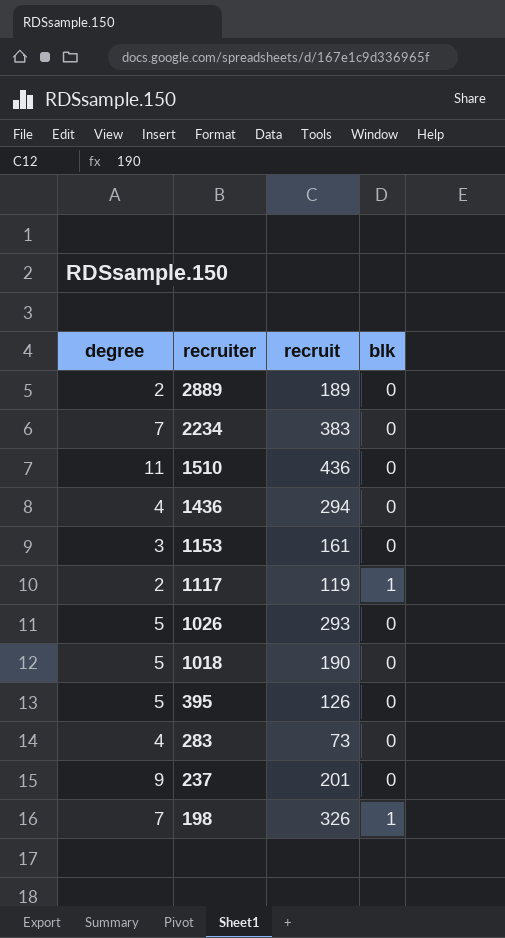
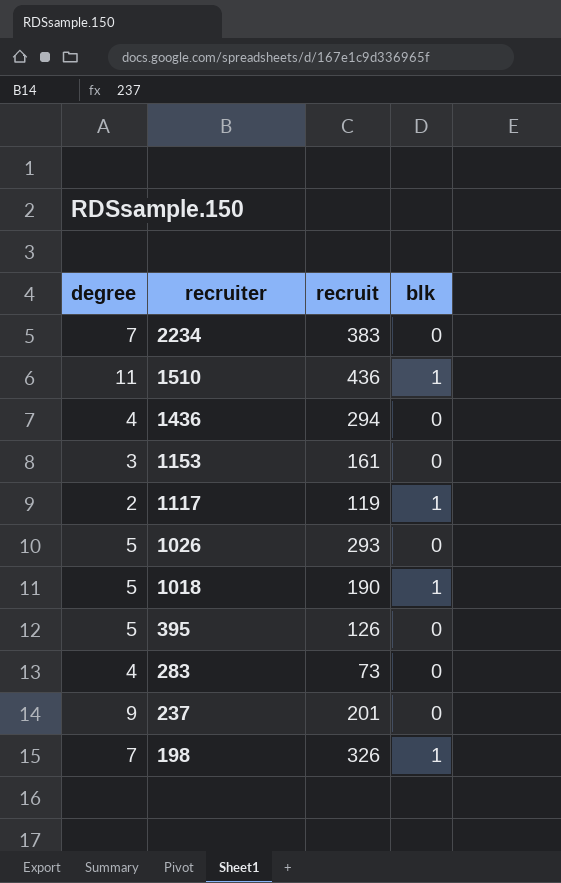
row 2889: 2 | 189 | 0 -> none
1510 | blk: 0 -> 1
1018 | blk: 0 -> 1

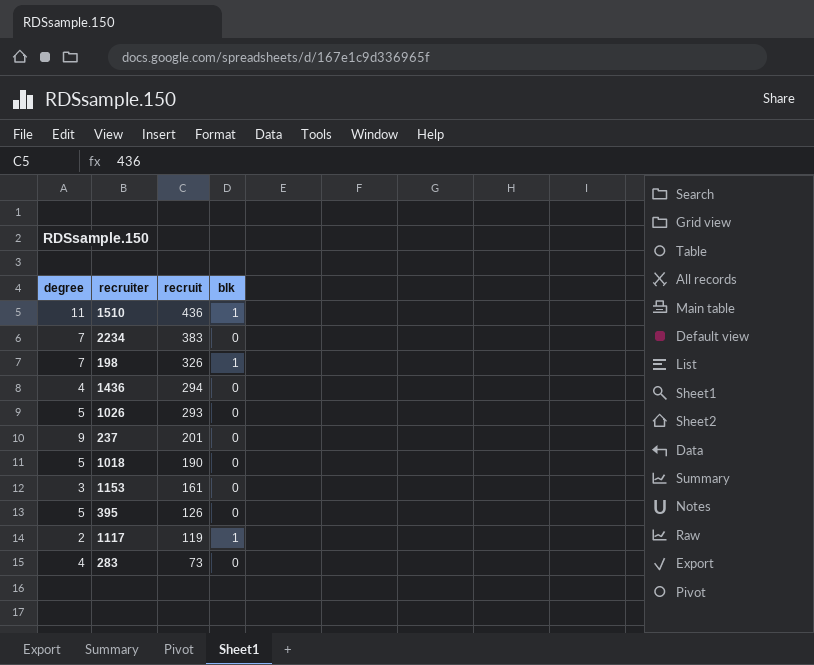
row order: recruiter descending -> recruit descending
1018 | blk: 1 -> 0

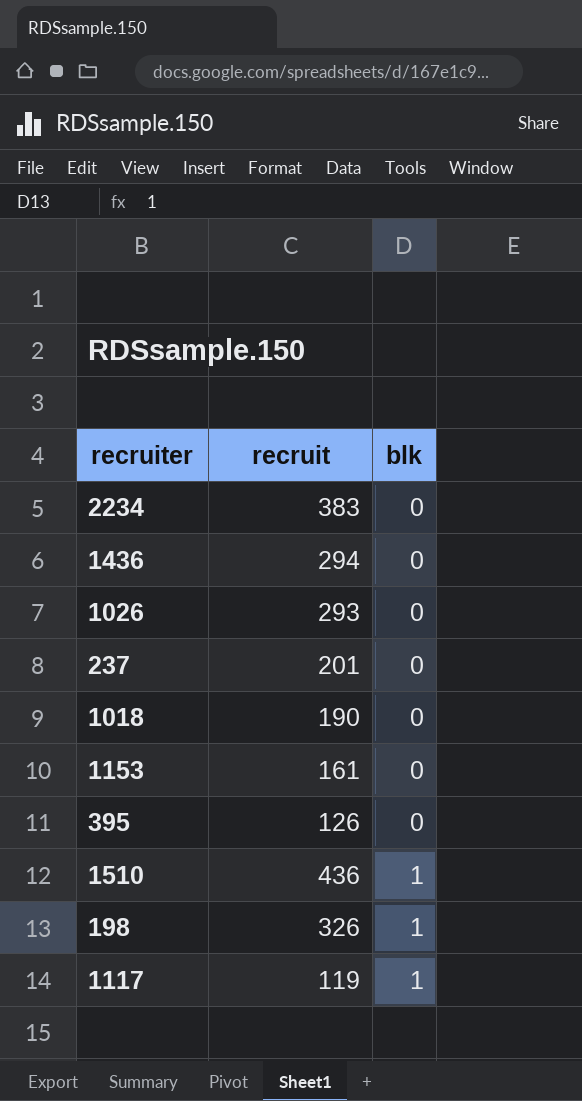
row order: recruit descending -> blk ascending
column degree | position: 1 -> none
row 283: 4 | 73 | 0 -> none

